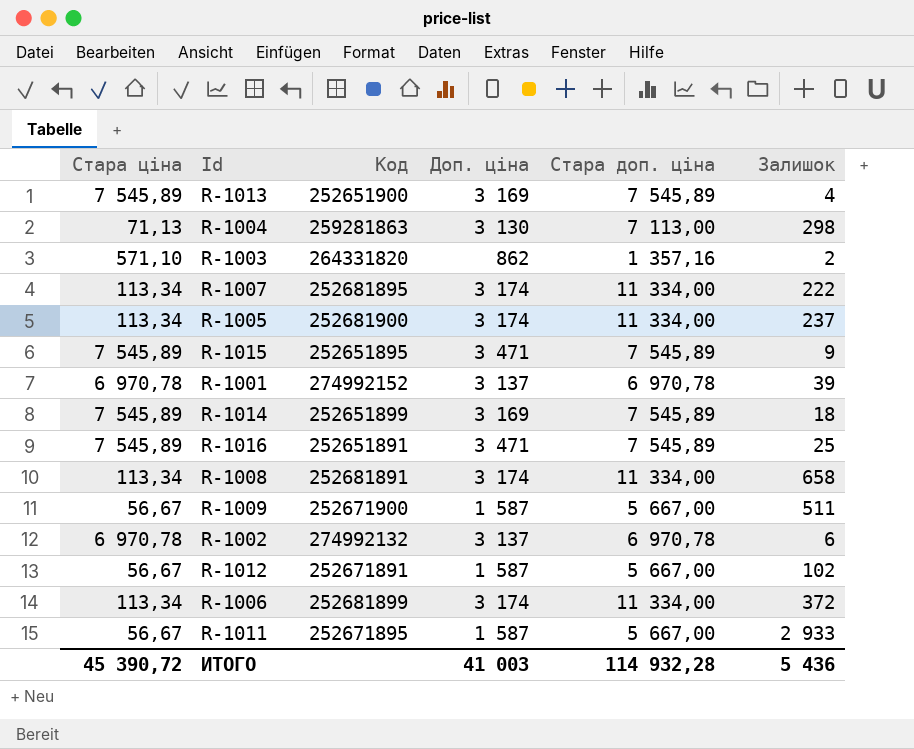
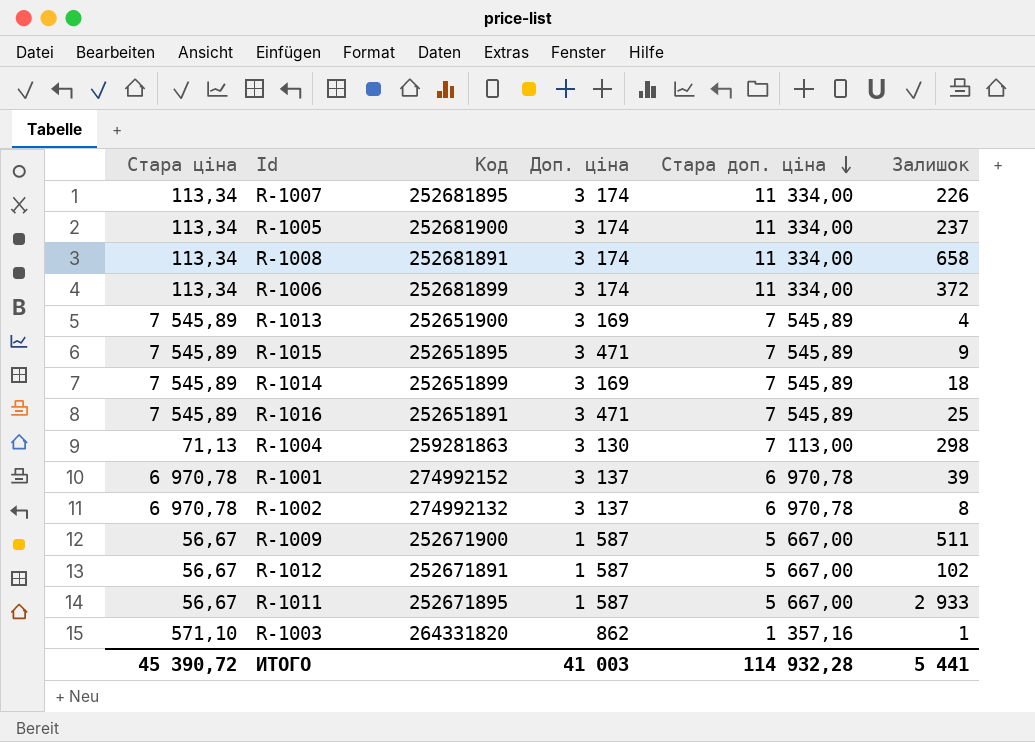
row order: none -> Стара доп. ціна descending
R-1007 | Залишок: 222 -> 226
R-1002 | Залишок: 6 -> 8
R-1003 | Залишок: 2 -> 1
ИТОГО | Залишок: 5 436 -> 5 441

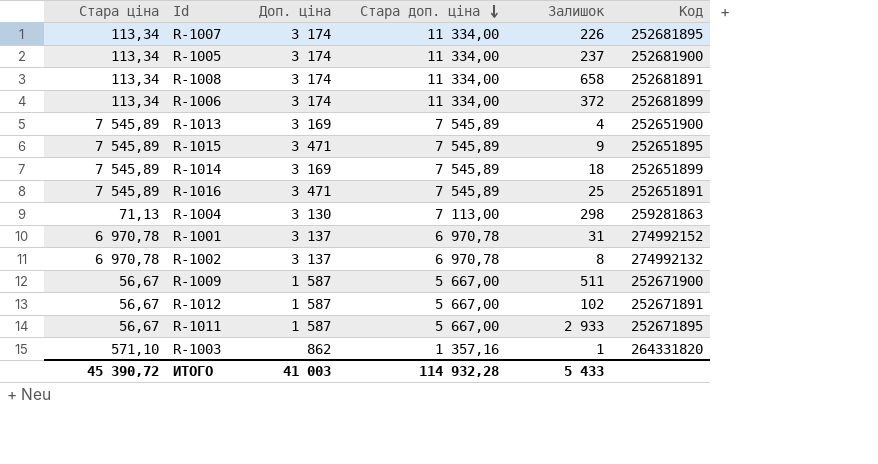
column Код | position: 3 -> 6
R-1001 | Залишок: 39 -> 31
ИТОГО | Залишок: 5 441 -> 5 433

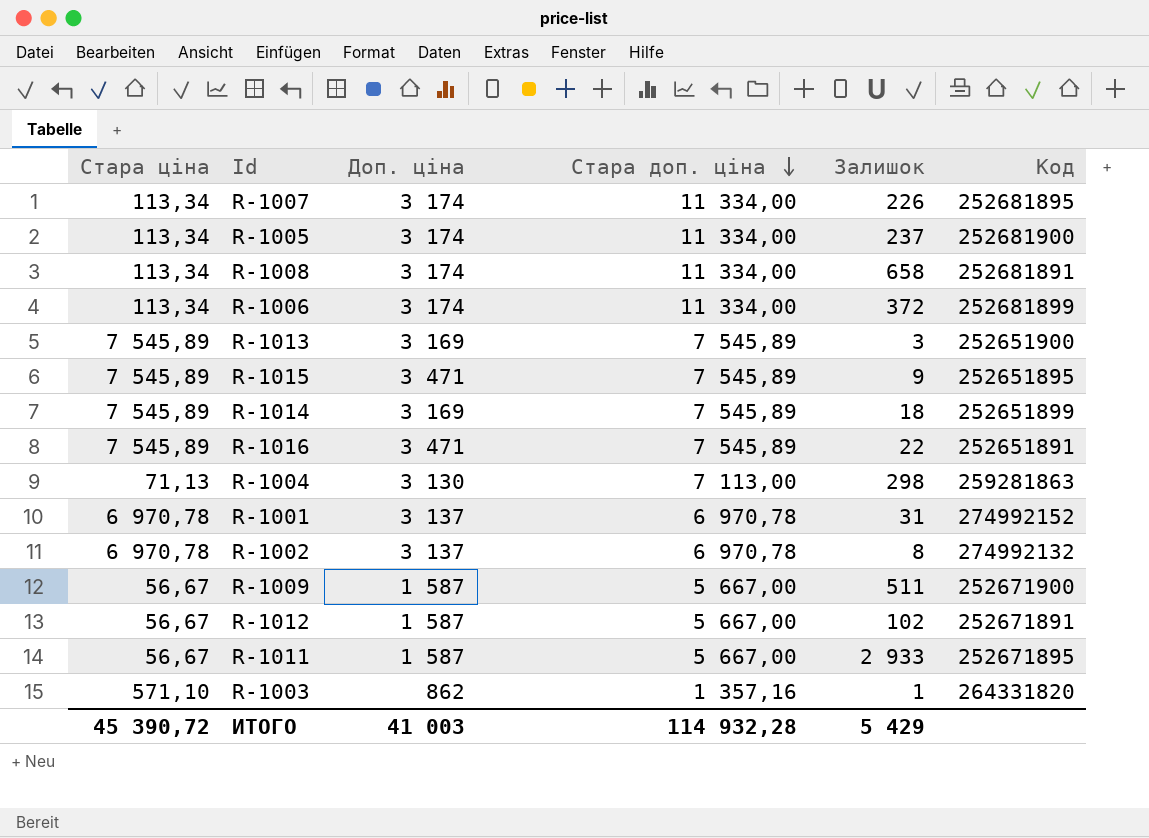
R-1013 | Залишок: 4 -> 3
R-1016 | Залишок: 25 -> 22
ИТОГО | Залишок: 5 433 -> 5 429

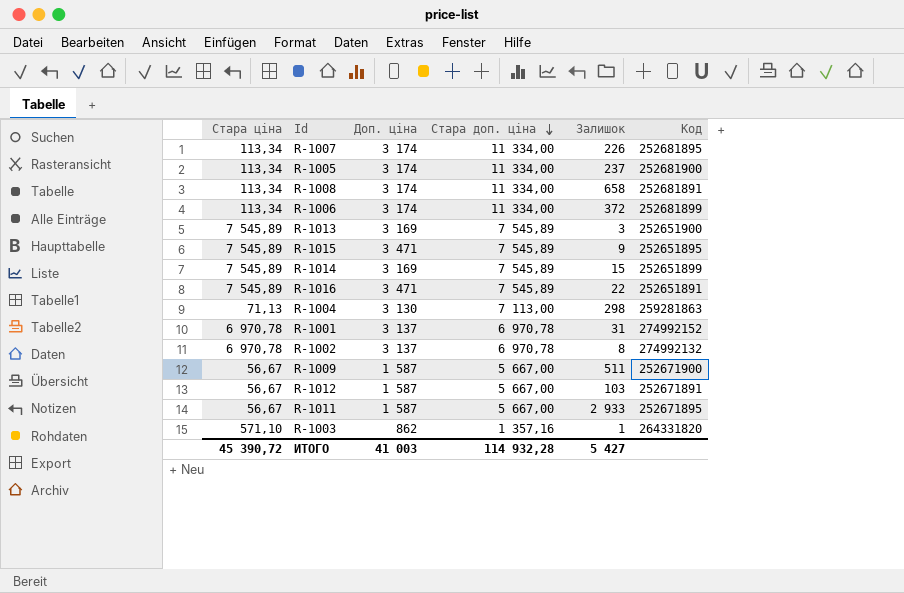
R-1014 | Залишок: 18 -> 15
R-1012 | Залишок: 102 -> 103
ИТОГО | Залишок: 5 429 -> 5 427

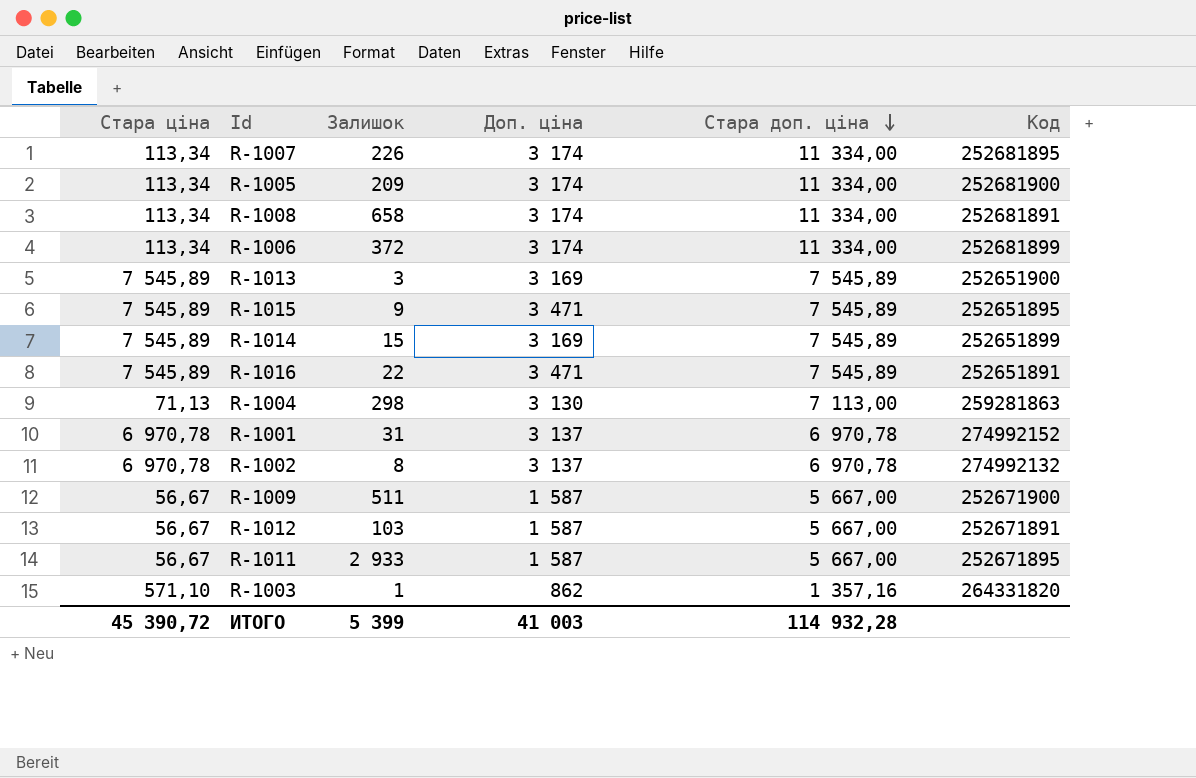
column Залишок | position: 5 -> 3
R-1005 | Залишок: 237 -> 209
ИТОГО | Залишок: 5 427 -> 5 399

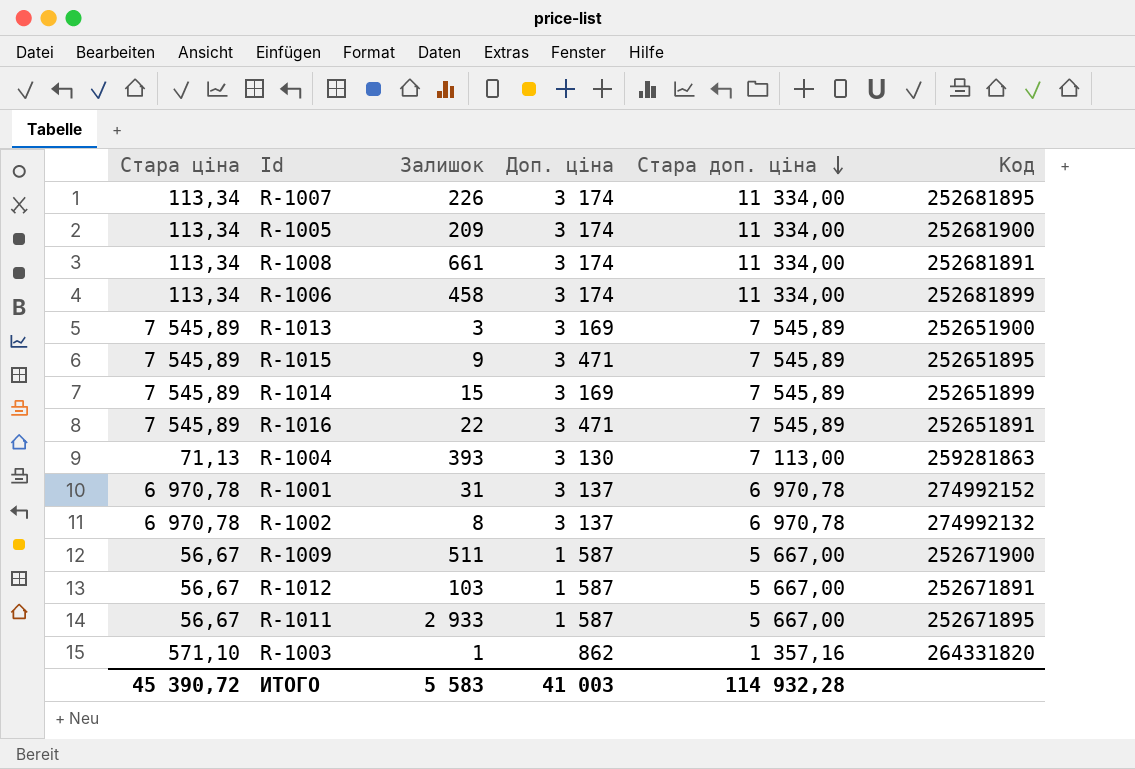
R-1008 | Залишок: 658 -> 661
R-1006 | Залишок: 372 -> 458
R-1004 | Залишок: 298 -> 393
ИТОГО | Залишок: 5 399 -> 5 583

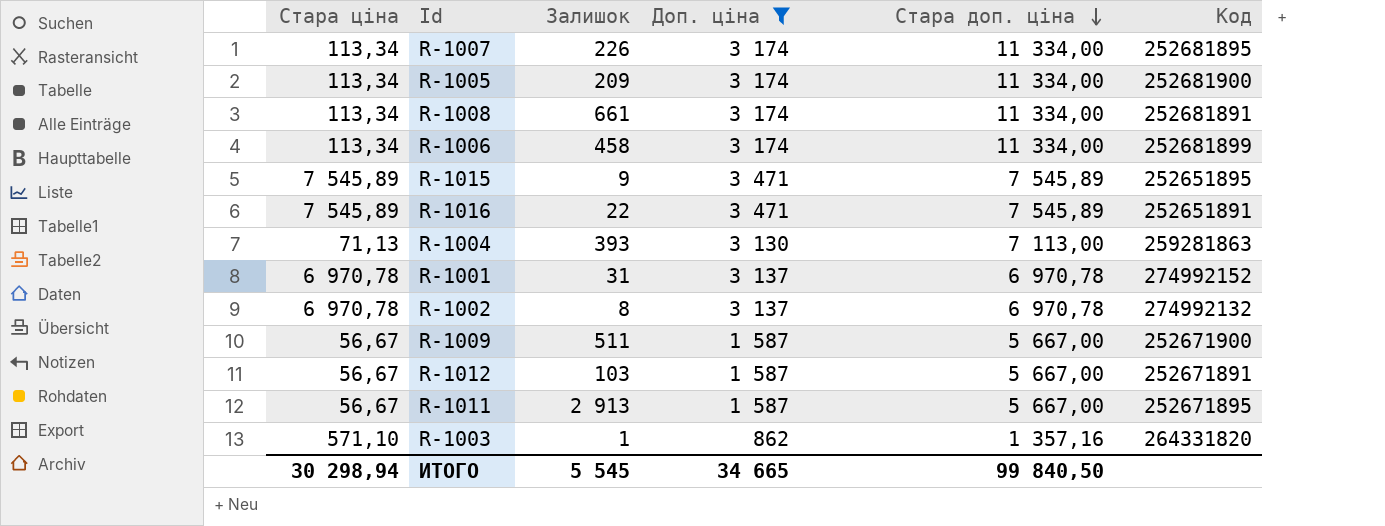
filter: none -> Доп. ціна != 3 169
R-1011 | Залишок: 2 933 -> 2 913
ИТОГО | Стара ціна: 45 390,72 -> 30 298,94
ИТОГО | Залишок: 5 583 -> 5 545
ИТОГО | Доп. ціна: 41 003 -> 34 665
ИТОГО | Стара доп. ціна: 114 932,28 -> 99 840,50

